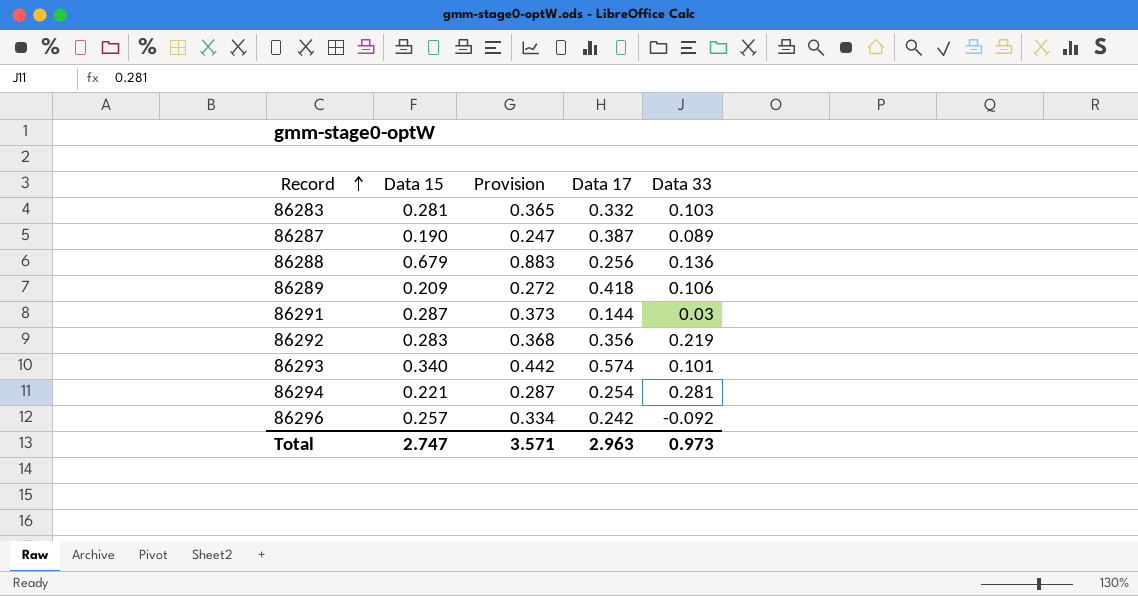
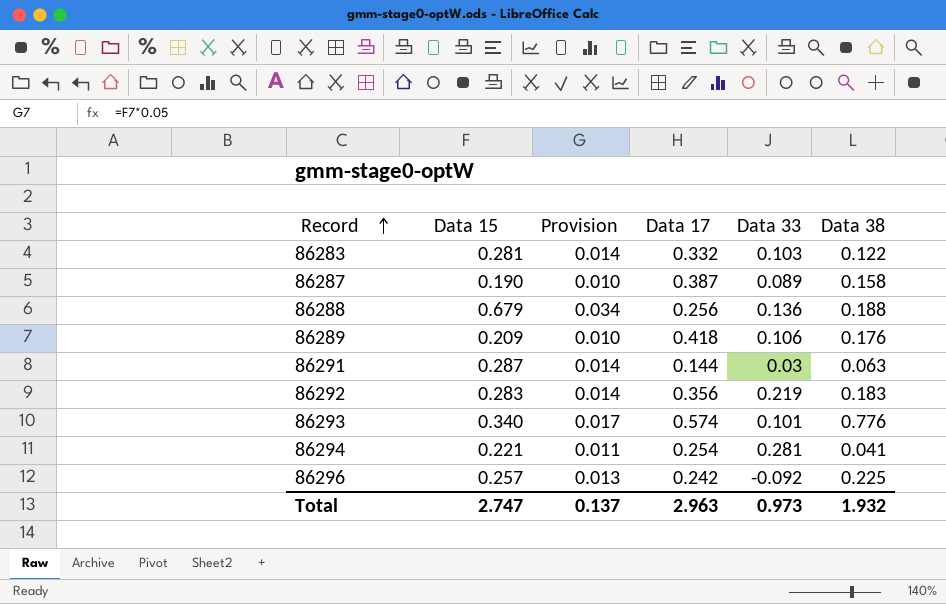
column Provision | formula: [Data 15] * 1.3 -> [Data 15] * 0.05
column Data 38 | position: none -> 6
Total | Provision: 3.571 -> 0.137

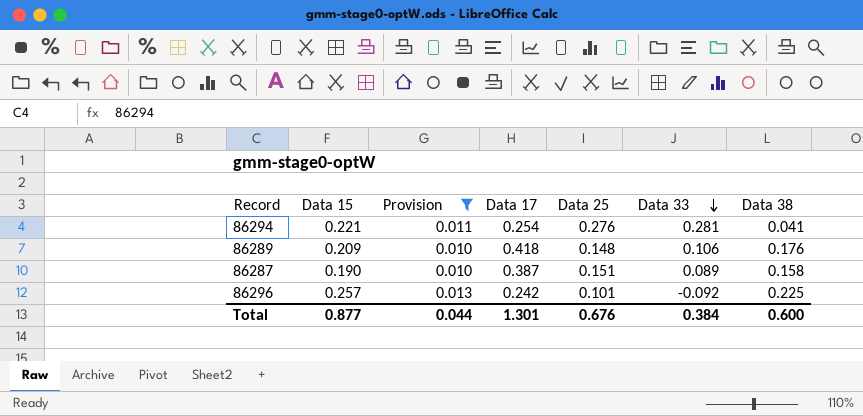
filter: none -> Provision <= 0.013
row order: Record ascending -> Data 33 descending
column Data 25 | position: none -> 5
Total | Data 15: 2.747 -> 0.877
Total | Provision: 0.137 -> 0.044
Total | Data 17: 2.963 -> 1.301
Total | Data 33: 0.973 -> 0.384
Total | Data 38: 1.932 -> 0.600

